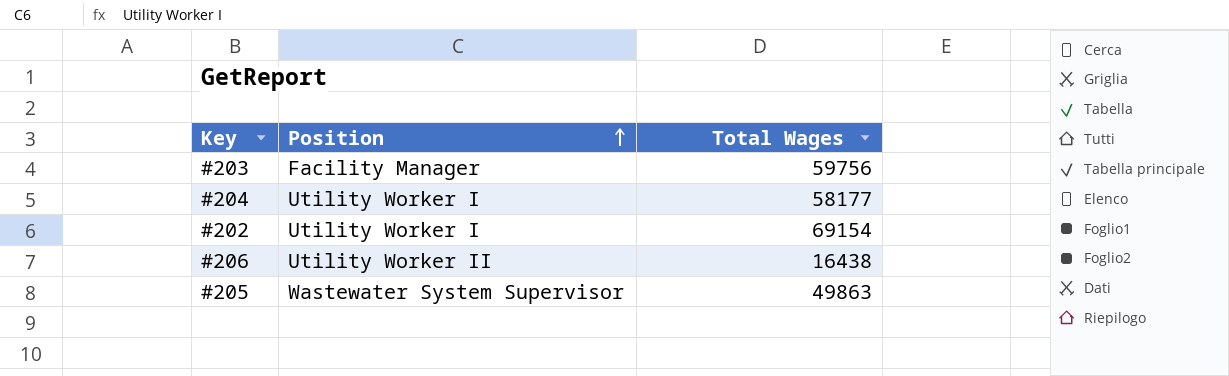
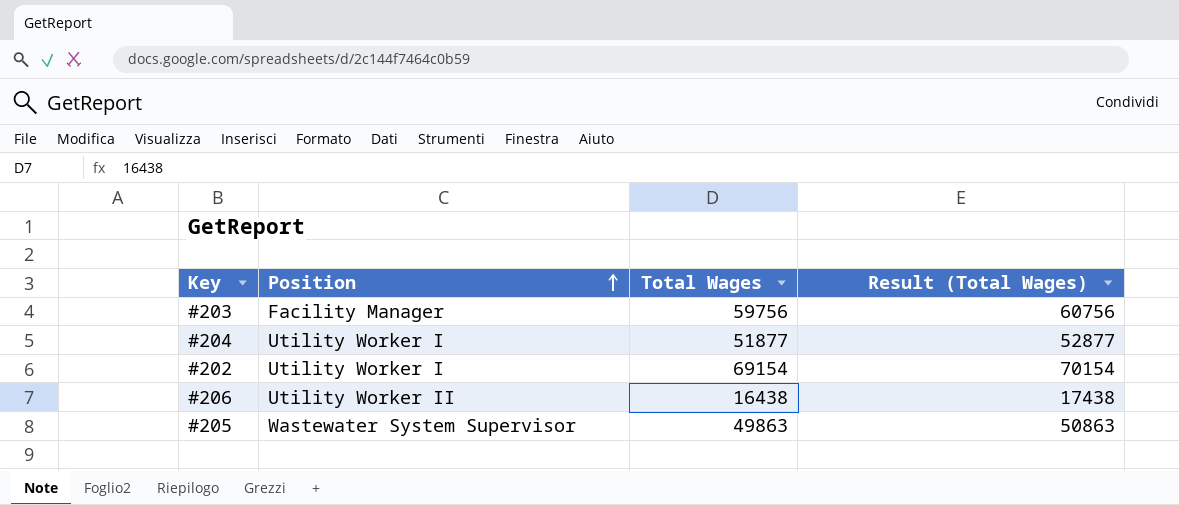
column Result (Total Wages) | formula: none -> [Total Wages] + 1000
#204 | Total Wages: 58177 -> 51877

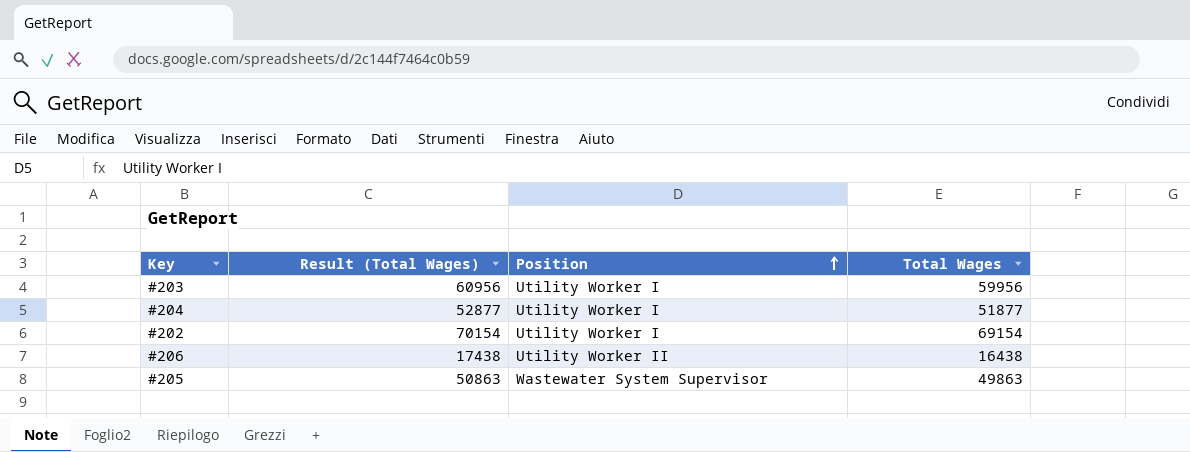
column Result (Total Wages) | position: 4 -> 2
#203 | Result (Total Wages): 60756 -> 60956
#203 | Position: Facility Manager -> Utility Worker I
#203 | Total Wages: 59756 -> 59956

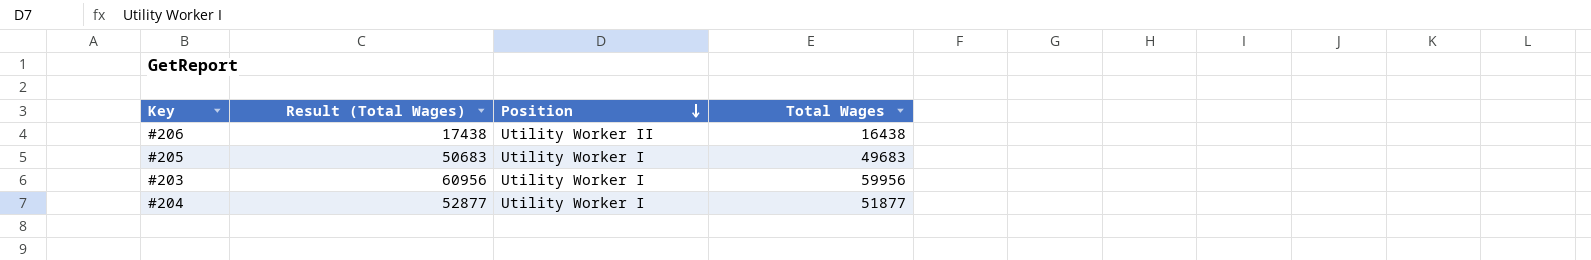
row order: Position ascending -> Position descending
row #202: 70154 | Utility Worker I | 69154 -> none
#205 | Result (Total Wages): 50863 -> 50683
#205 | Position: Wastewater System Supervisor -> Utility Worker I
#205 | Total Wages: 49863 -> 49683

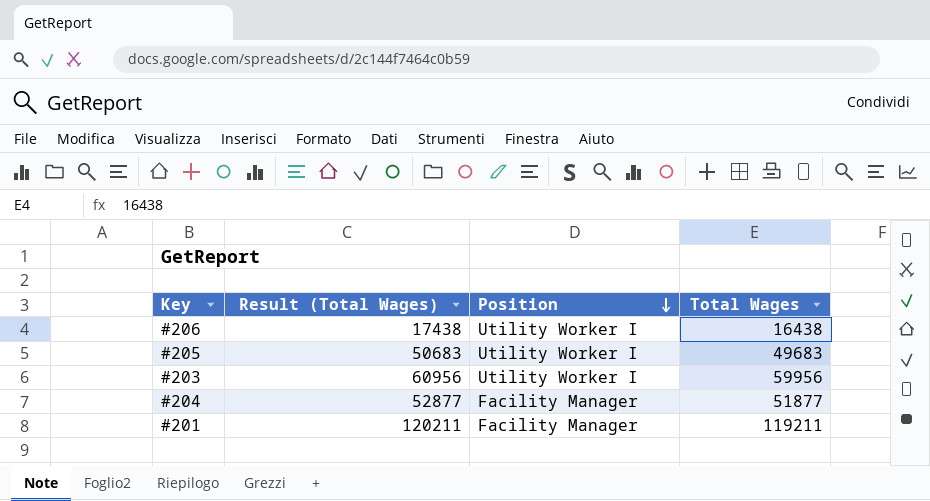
#206 | Position: Utility Worker II -> Utility Worker I
#204 | Position: Utility Worker I -> Facility Manager
row #201: none -> 120211 | Facility Manager | 119211

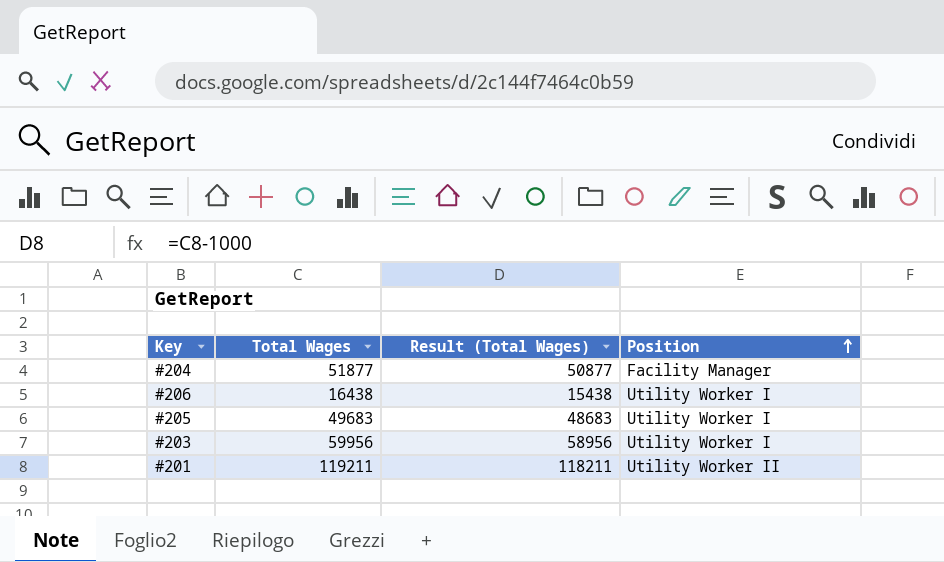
row order: Position descending -> Position ascending
column Total Wages | position: 4 -> 2
column Result (Total Wages) | formula: [Total Wages] + 1000 -> [Total Wages] - 1000
#201 | Position: Facility Manager -> Utility Worker II

